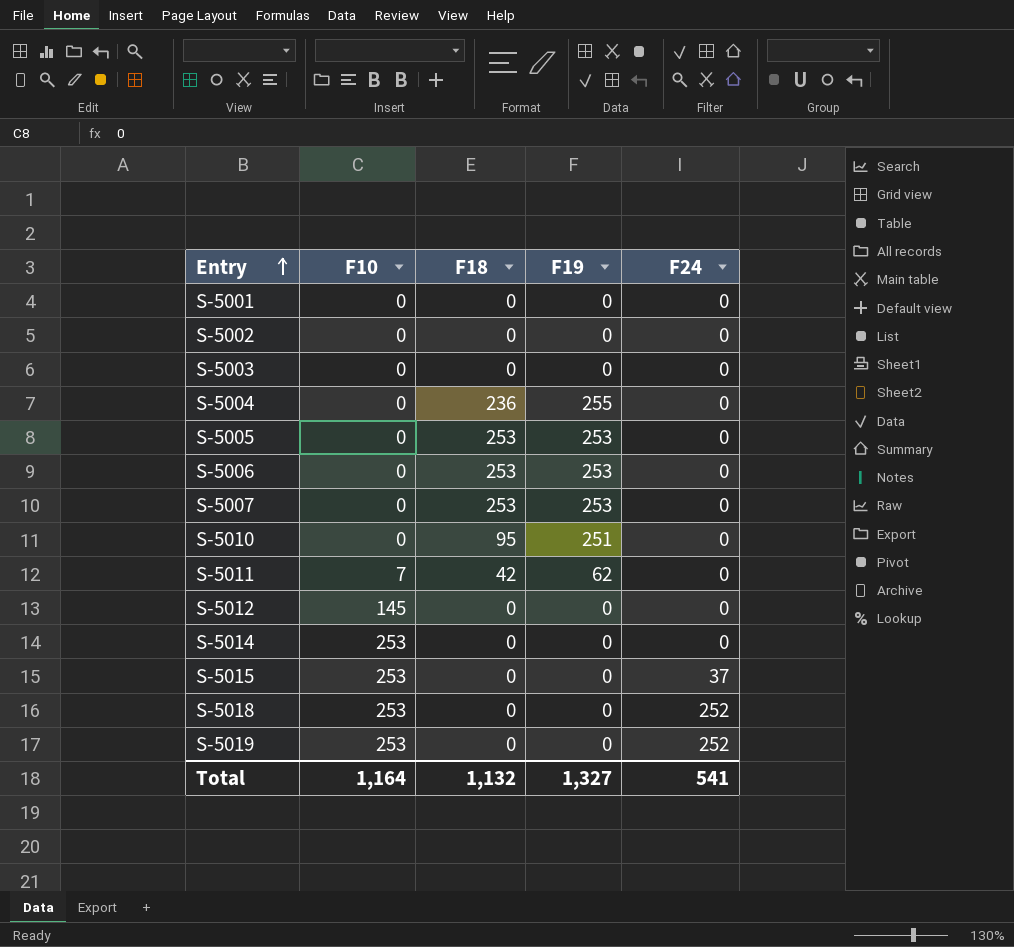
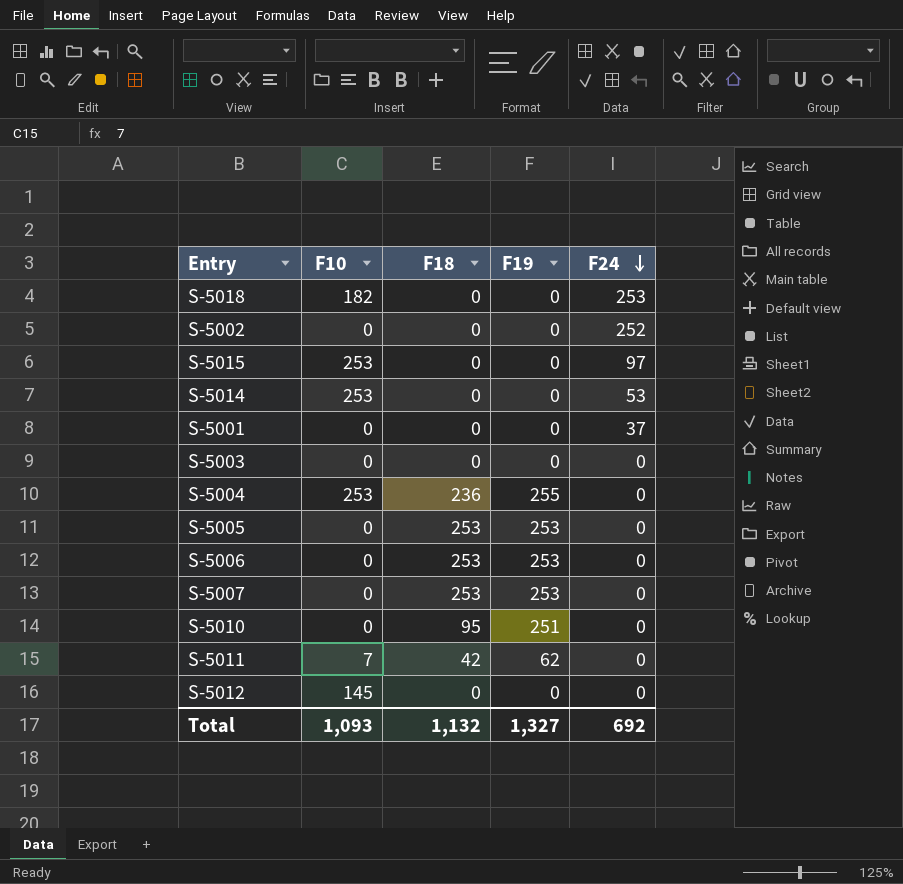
row order: Entry ascending -> F24 descending
row S-5019: 253 | 0 | 0 | 252 -> none
S-5018 | F10: 253 -> 182
S-5018 | F24: 252 -> 253
S-5002 | F24: 0 -> 252
S-5015 | F24: 37 -> 97
S-5014 | F24: 0 -> 53
S-5001 | F24: 0 -> 37
S-5004 | F10: 0 -> 253
Total | F10: 1,164 -> 1,093
Total | F24: 541 -> 692

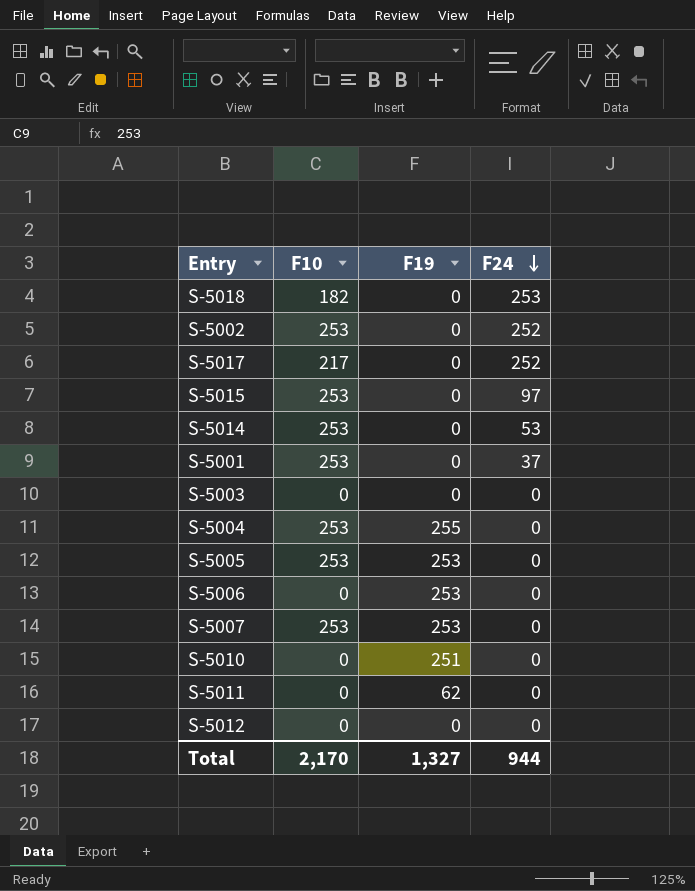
column F18 | position: 3 -> none
S-5002 | F10: 0 -> 253
row S-5017: none -> 217 | 0 | 252
S-5001 | F10: 0 -> 253
S-5005 | F10: 0 -> 253
S-5007 | F10: 0 -> 253
S-5011 | F10: 7 -> 0
S-5012 | F10: 145 -> 0
Total | F10: 1,093 -> 2,170
Total | F24: 692 -> 944

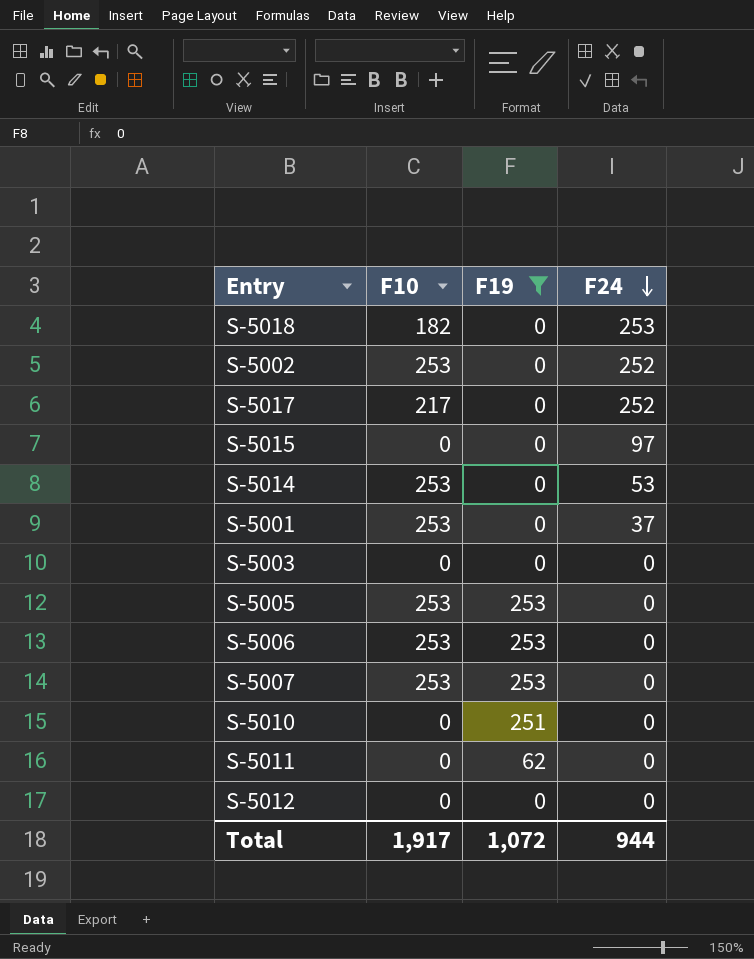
filter: none -> F19 != 255
S-5015 | F10: 253 -> 0
S-5006 | F10: 0 -> 253
Total | F10: 2,170 -> 1,917
Total | F19: 1,327 -> 1,072

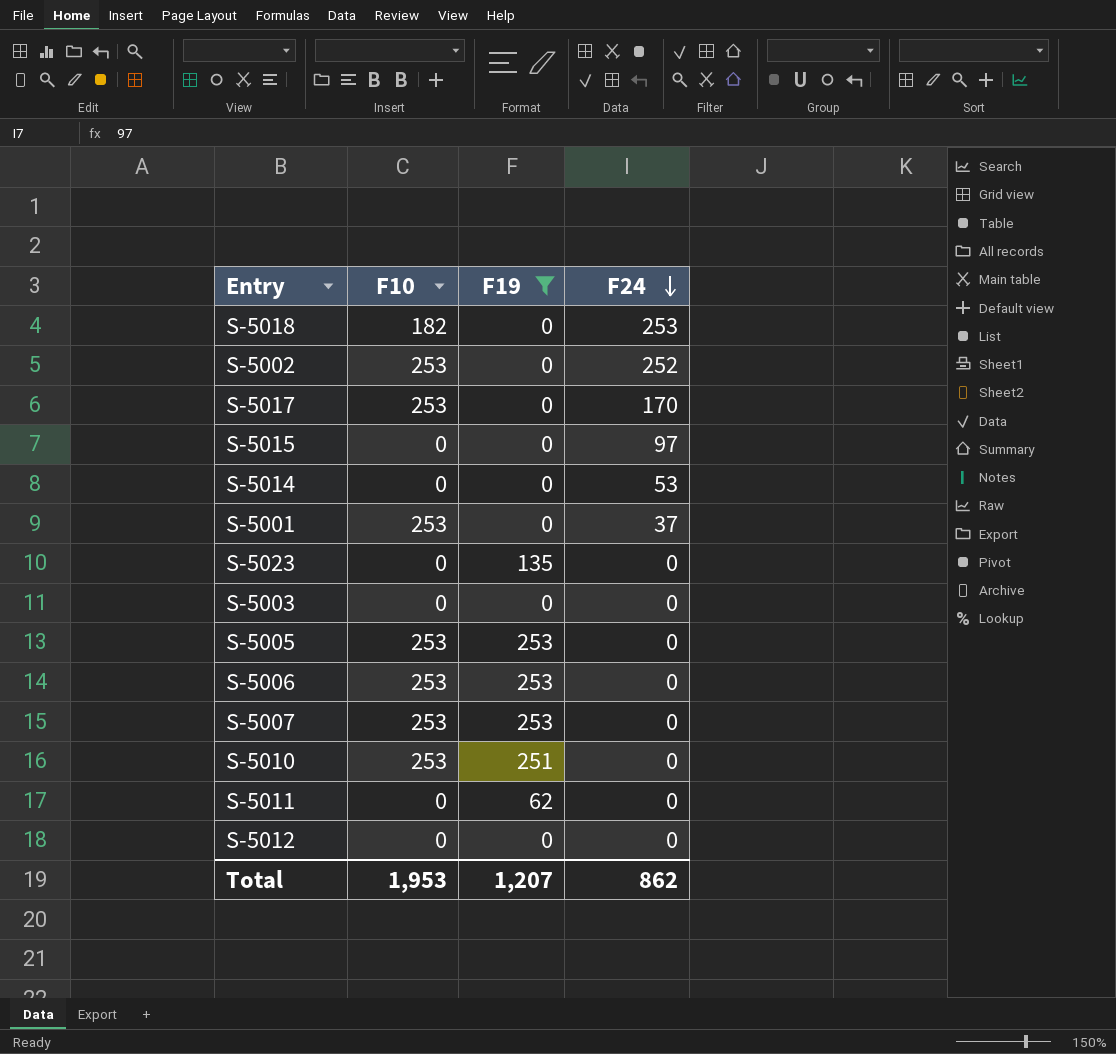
S-5017 | F10: 217 -> 253
S-5017 | F24: 252 -> 170
S-5014 | F10: 253 -> 0
row S-5023: none -> 0 | 135 | 0
S-5010 | F10: 0 -> 253
Total | F10: 1,917 -> 1,953
Total | F19: 1,072 -> 1,207
Total | F24: 944 -> 862

